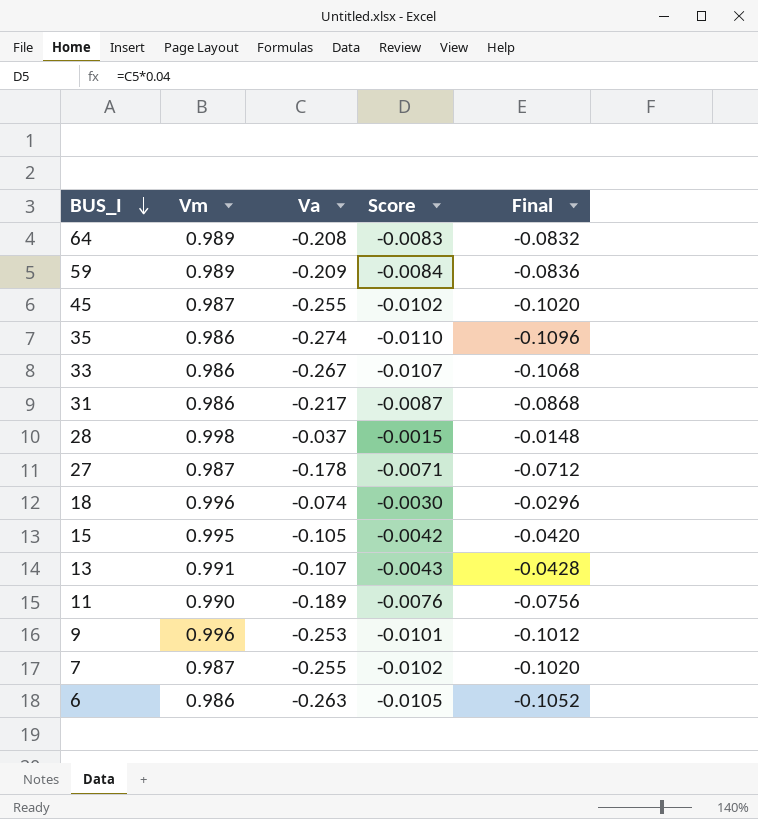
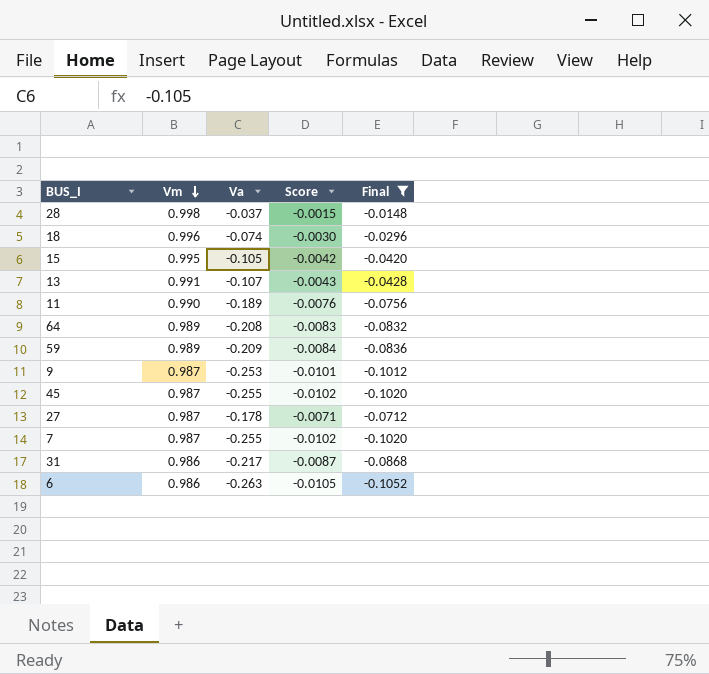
filter: none -> Final >= -0.1052
row order: BUS_I descending -> Vm descending
9 | Vm: 0.996 -> 0.987

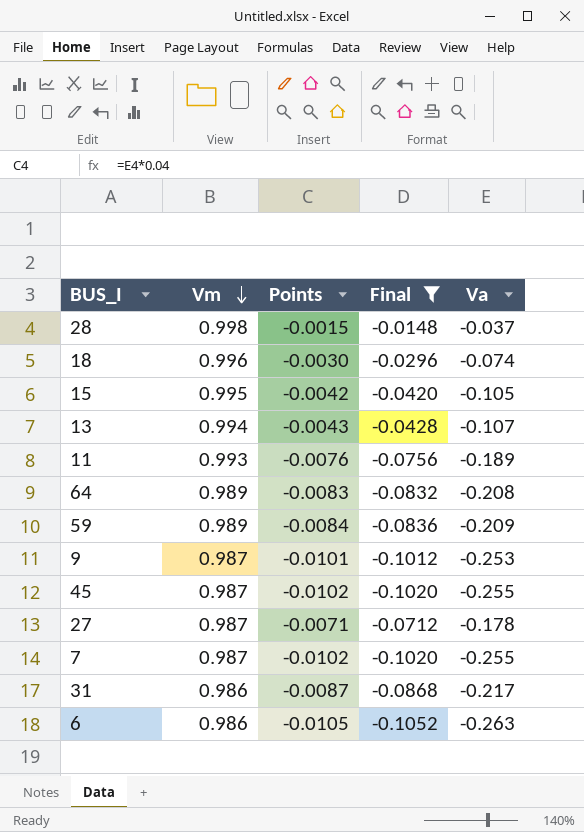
column name: Score -> Points
column Va | position: 3 -> 5
13 | Vm: 0.991 -> 0.994
11 | Vm: 0.990 -> 0.993

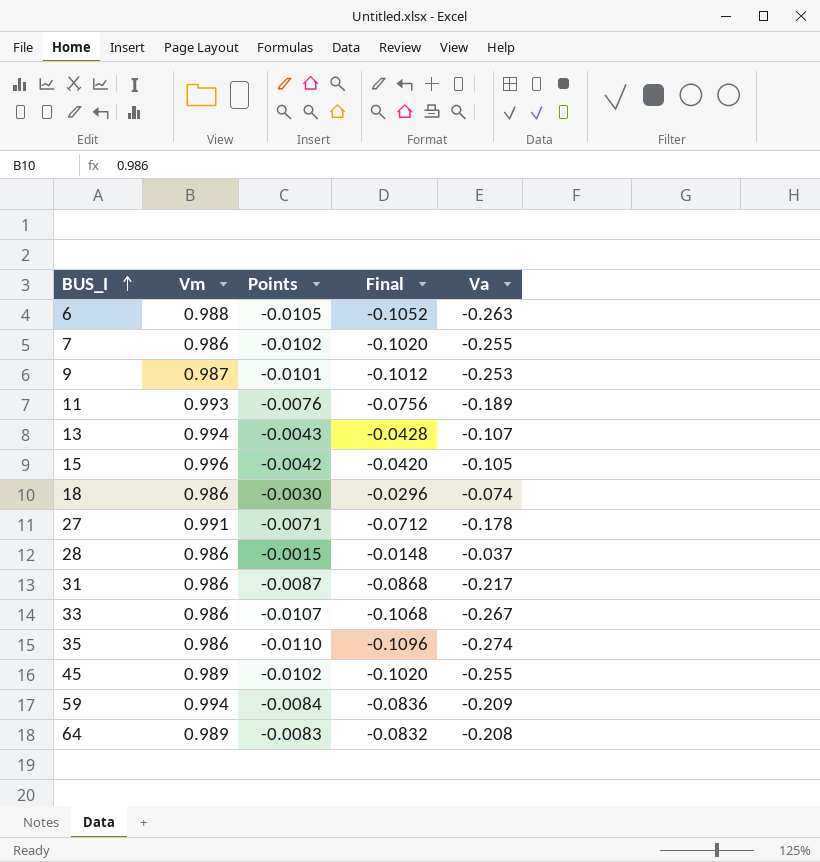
filter: Final >= -0.1052 -> none
row order: Vm descending -> BUS_I ascending
6 | Vm: 0.986 -> 0.988
7 | Vm: 0.987 -> 0.986
15 | Vm: 0.995 -> 0.996
18 | Vm: 0.996 -> 0.986
27 | Vm: 0.987 -> 0.991
28 | Vm: 0.998 -> 0.986
45 | Vm: 0.987 -> 0.989
59 | Vm: 0.989 -> 0.994

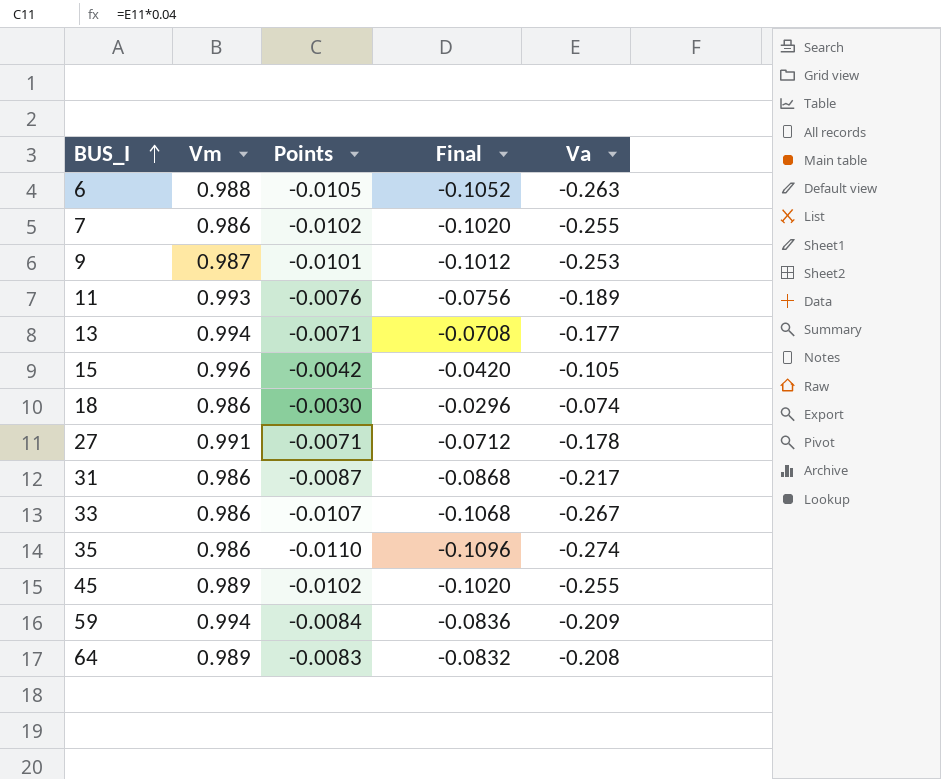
row 28: 0.986 | -0.0015 | -0.0148 | -0.037 -> none
13 | Points: -0.0043 -> -0.0071
13 | Final: -0.0428 -> -0.0708
13 | Va: -0.107 -> -0.177

